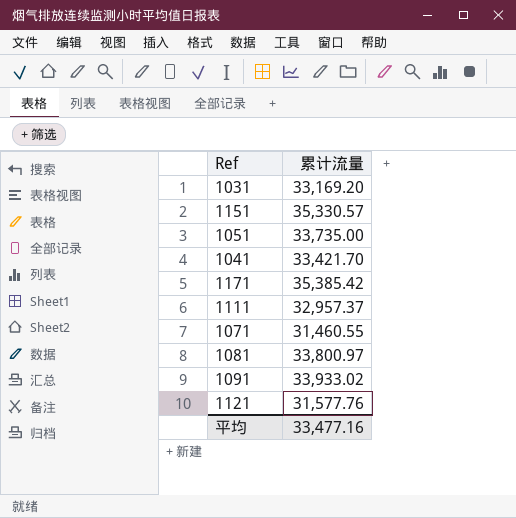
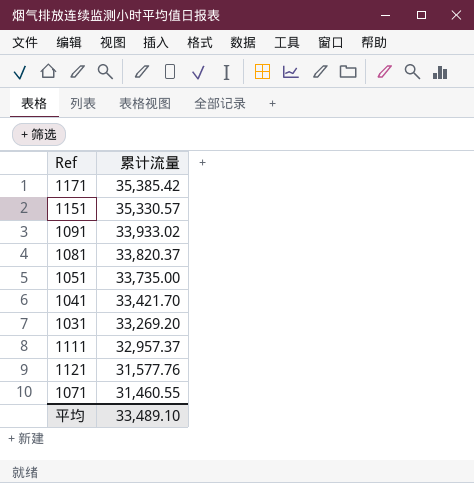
row order: none -> 累计流量 descending
1081 | 累计流量: 33,800.97 -> 33,820.37
1031 | 累计流量: 33,169.20 -> 33,269.20
平均 | 累计流量: 33,477.16 -> 33,489.10

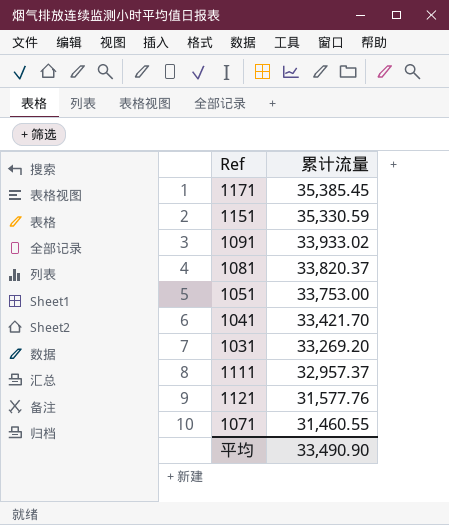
1171 | 累计流量: 35,385.42 -> 35,385.45
1151 | 累计流量: 35,330.57 -> 35,330.59
1051 | 累计流量: 33,735.00 -> 33,753.00
平均 | 累计流量: 33,489.10 -> 33,490.90

